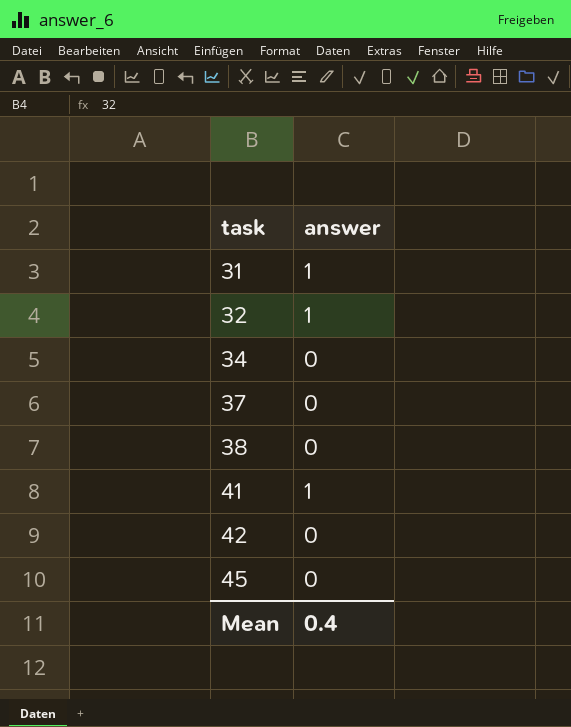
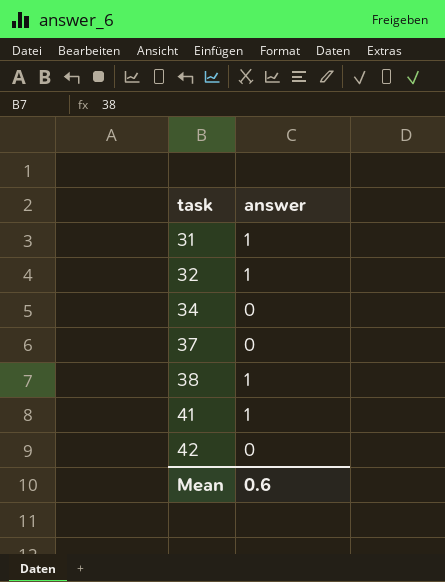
row 45: 0 -> none
38 | answer: 0 -> 1
Mean | answer: 0.4 -> 0.6

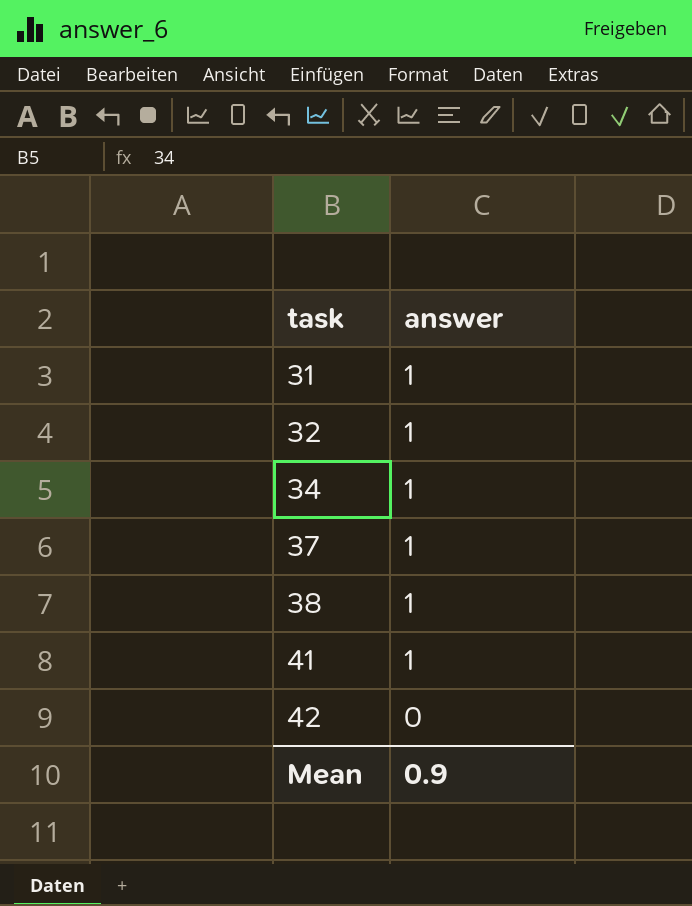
34 | answer: 0 -> 1
37 | answer: 0 -> 1
Mean | answer: 0.6 -> 0.9

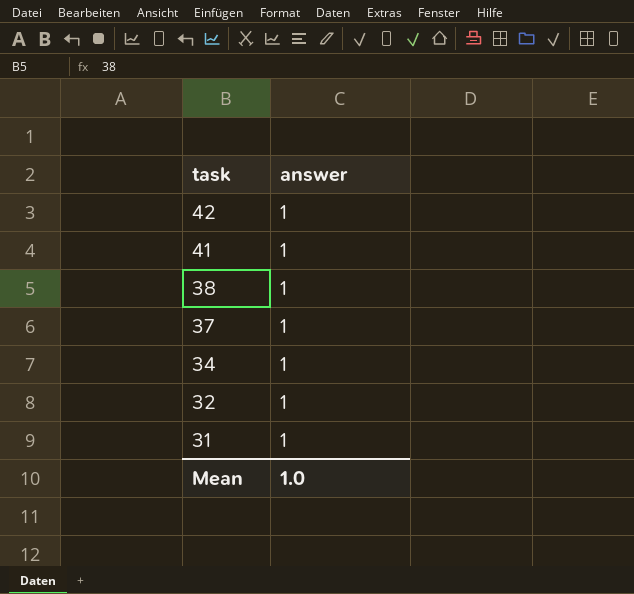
row order: task ascending -> task descending
42 | answer: 0 -> 1
Mean | answer: 0.9 -> 1.0

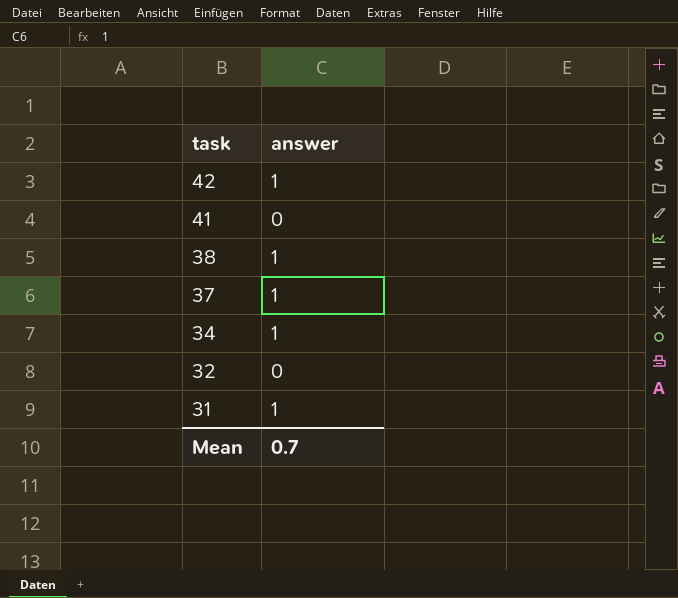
41 | answer: 1 -> 0
32 | answer: 1 -> 0
Mean | answer: 1.0 -> 0.7

